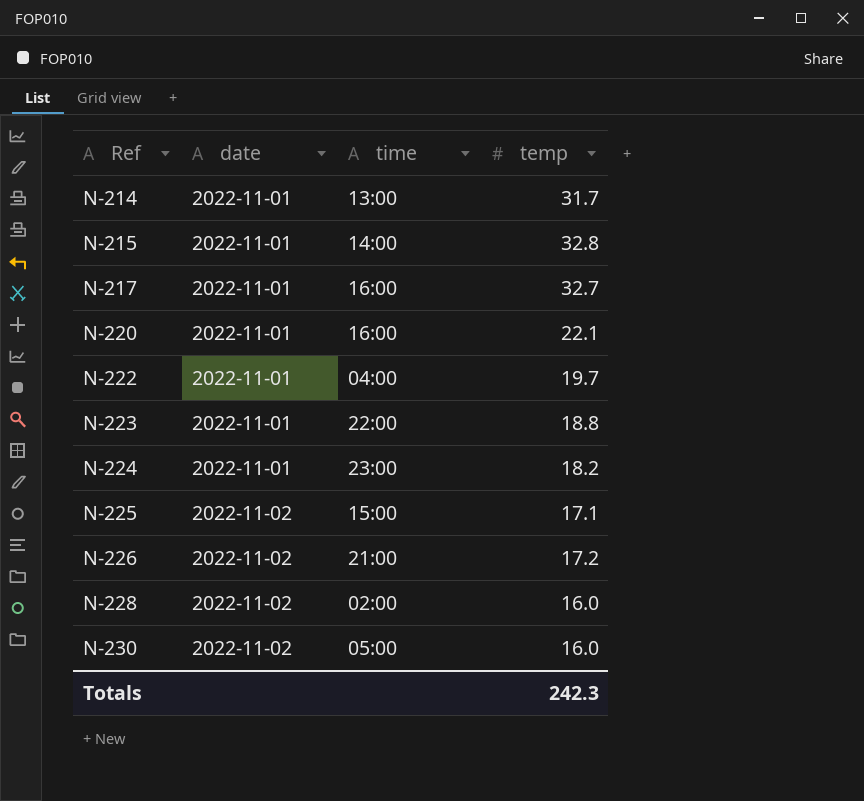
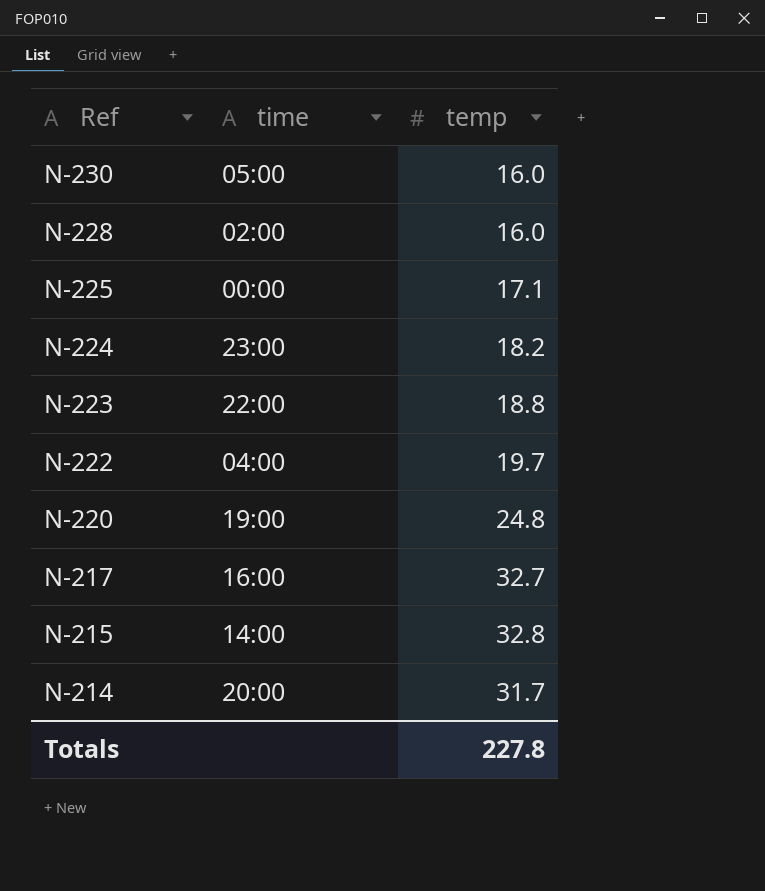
row order: Ref ascending -> Ref descending
column date | position: 2 -> none
row N-226: 2022-11-02 | 21:00 | 17.2 -> none
N-225 | time: 15:00 -> 00:00
N-220 | time: 16:00 -> 19:00
N-220 | temp: 22.1 -> 24.8
N-214 | time: 13:00 -> 20:00
Totals | temp: 242.3 -> 227.8

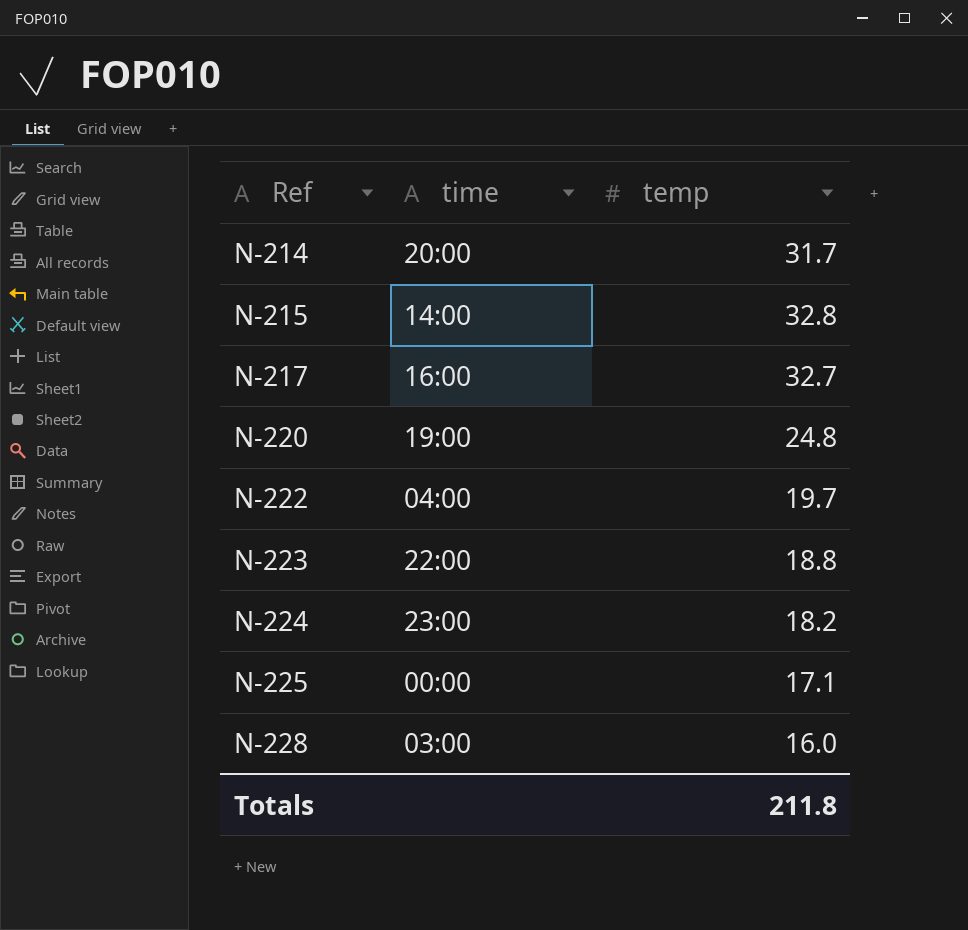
row order: Ref descending -> Ref ascending
row N-230: 05:00 | 16.0 -> none
N-228 | time: 02:00 -> 03:00
Totals | temp: 227.8 -> 211.8

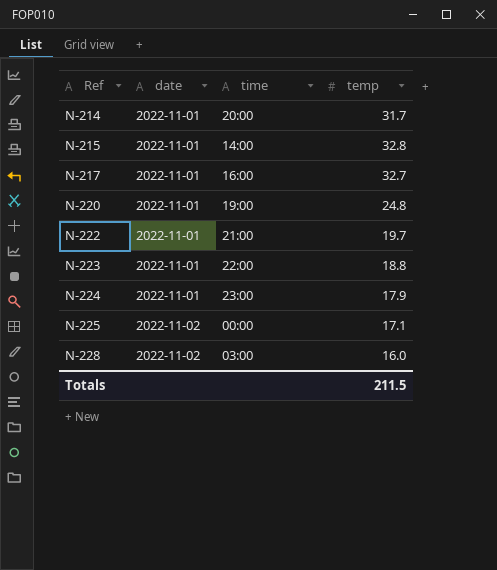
column date | position: none -> 2
N-222 | time: 04:00 -> 21:00
N-224 | temp: 18.2 -> 17.9
Totals | temp: 211.8 -> 211.5

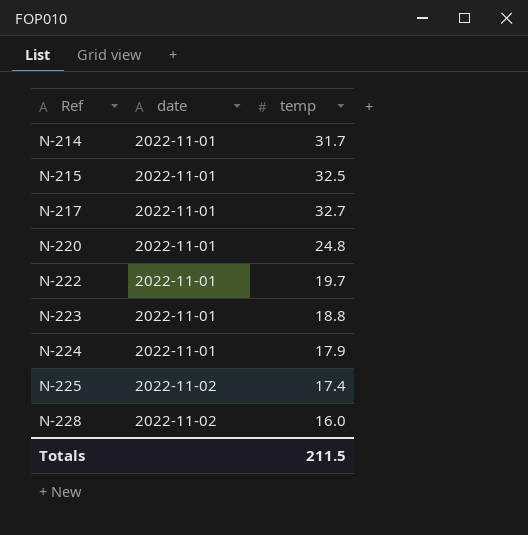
column time | position: 3 -> none
N-215 | temp: 32.8 -> 32.5
N-225 | temp: 17.1 -> 17.4

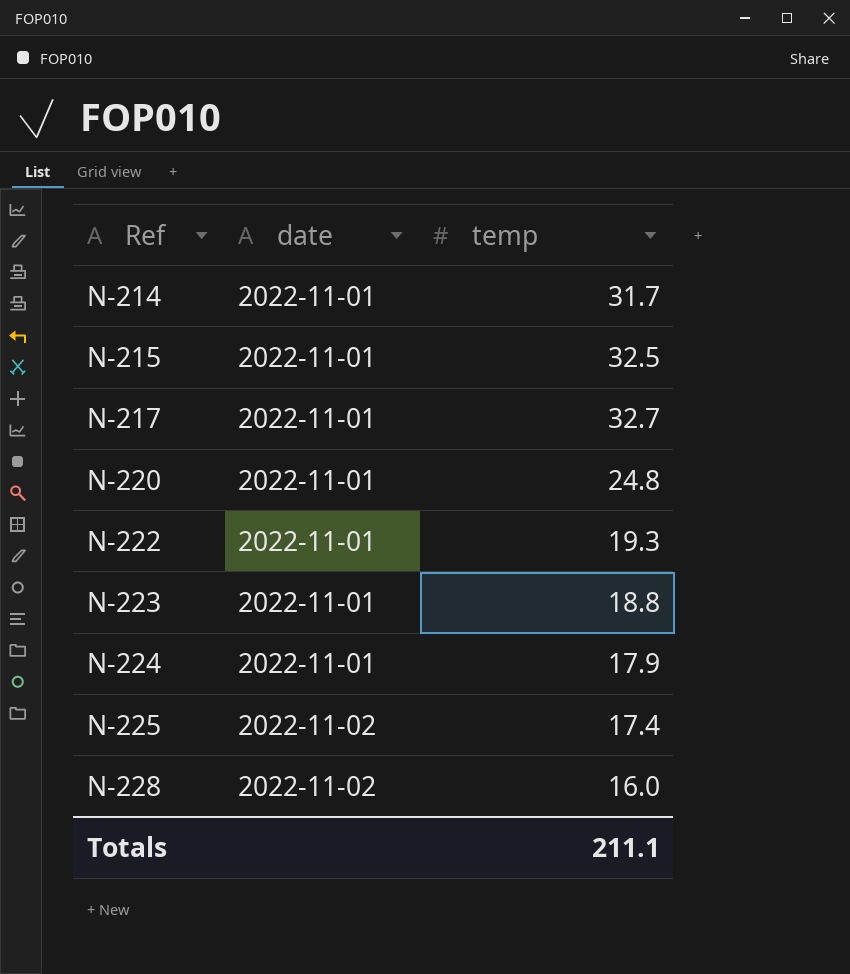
N-222 | temp: 19.7 -> 19.3
Totals | temp: 211.5 -> 211.1

